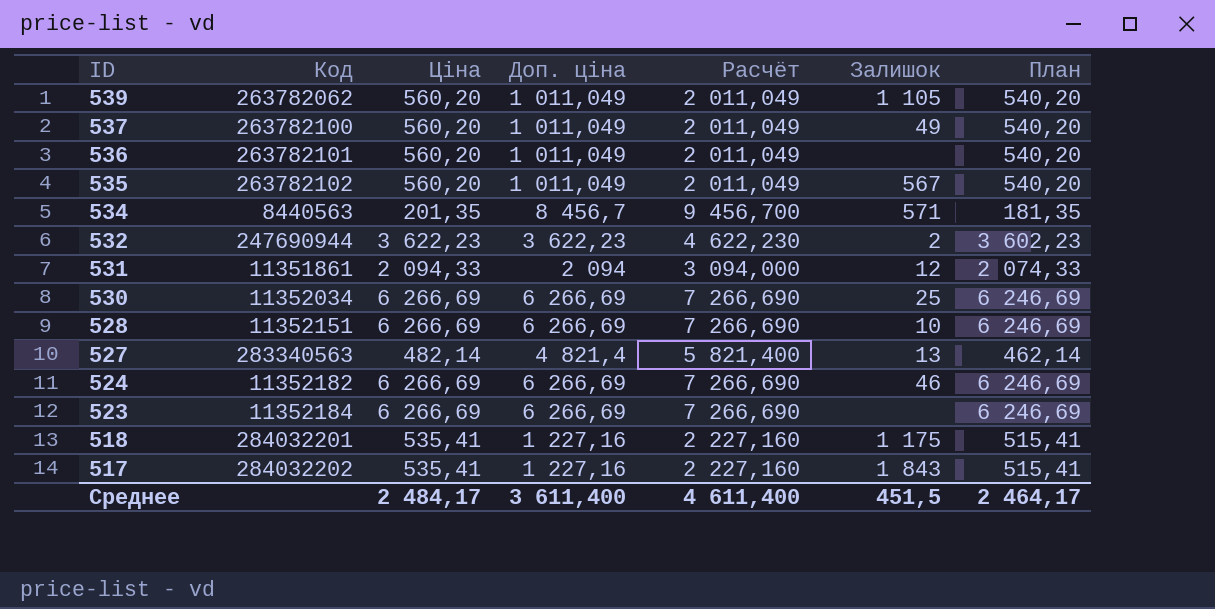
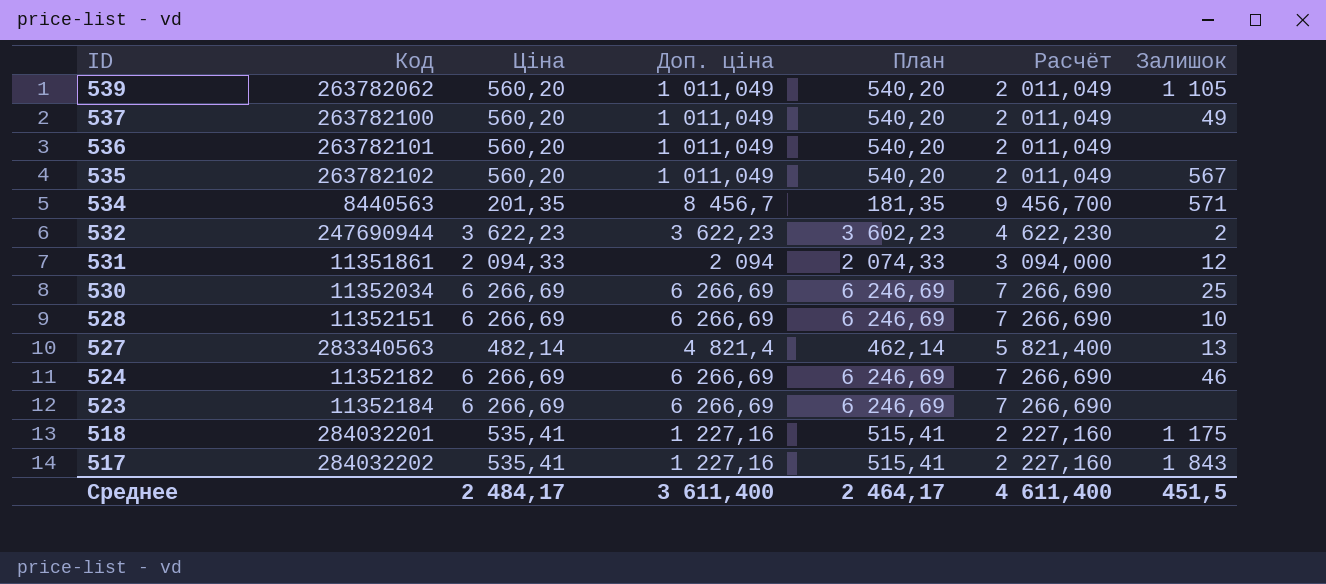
column План | position: 7 -> 5

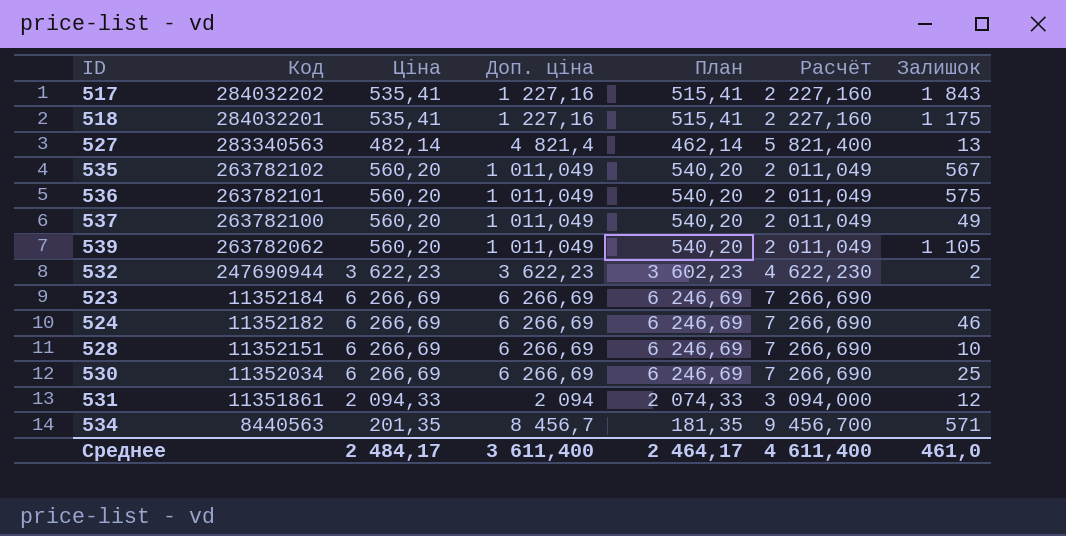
row order: ID descending -> Код descending
536 | Залишок: none -> 575
Среднее | Залишок: 451,5 -> 461,0

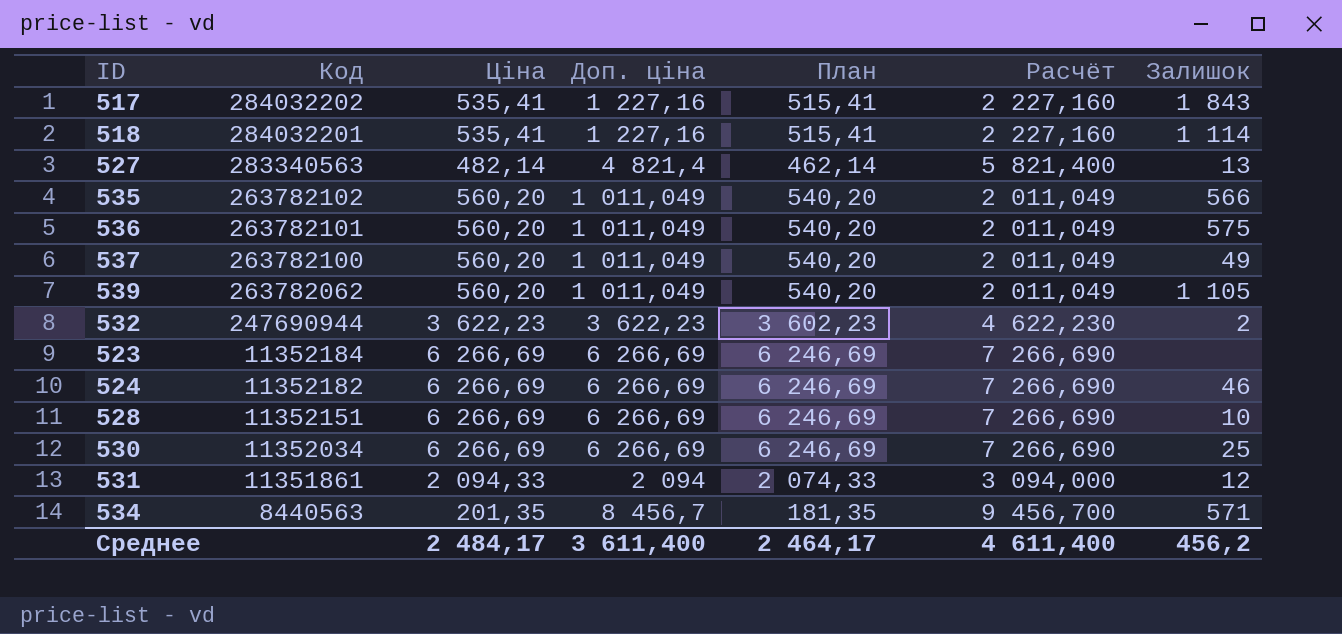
518 | Залишок: 1 175 -> 1 114
535 | Залишок: 567 -> 566
Среднее | Залишок: 461,0 -> 456,2

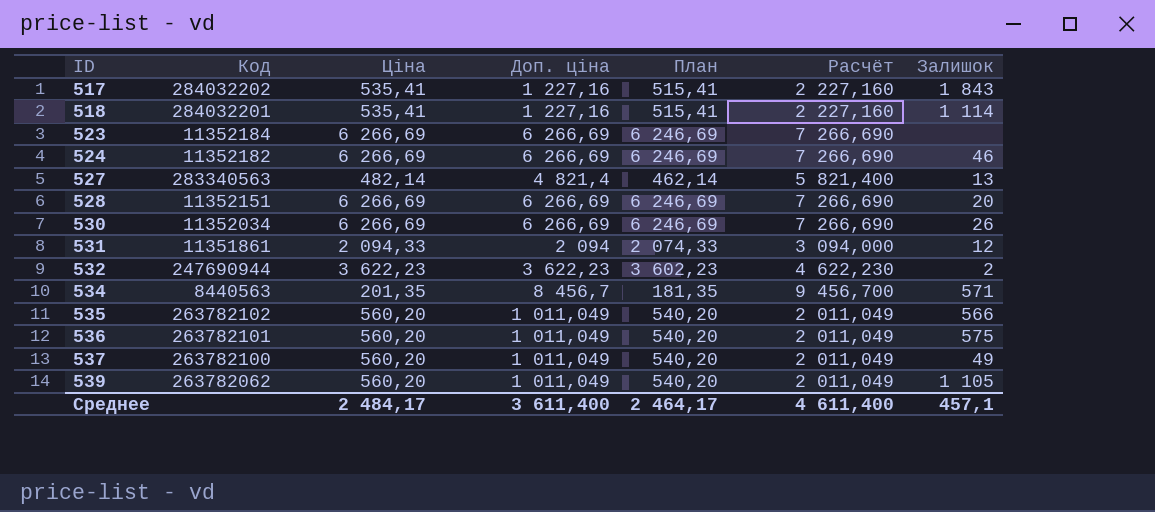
row order: Код descending -> ID ascending
528 | Залишок: 10 -> 20
530 | Залишок: 25 -> 26
Среднее | Залишок: 456,2 -> 457,1

